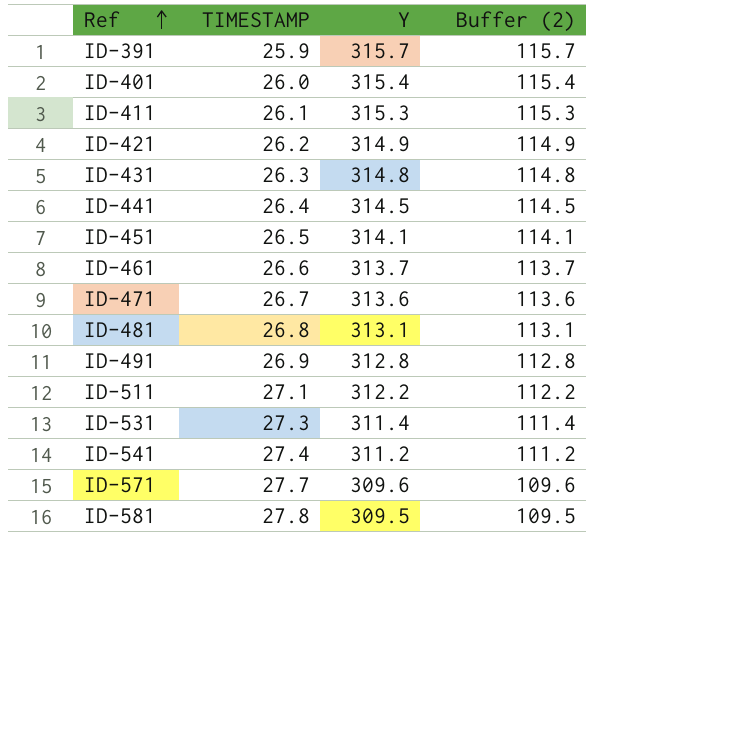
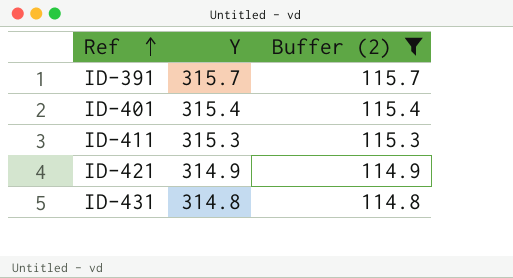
filter: none -> Buffer (2) >= 114.8
column TIMESTAMP | position: 2 -> none

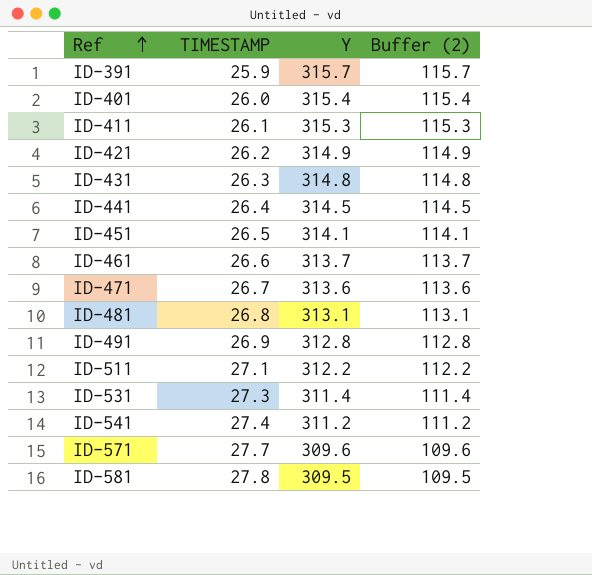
filter: Buffer (2) >= 114.8 -> none
column TIMESTAMP | position: none -> 2

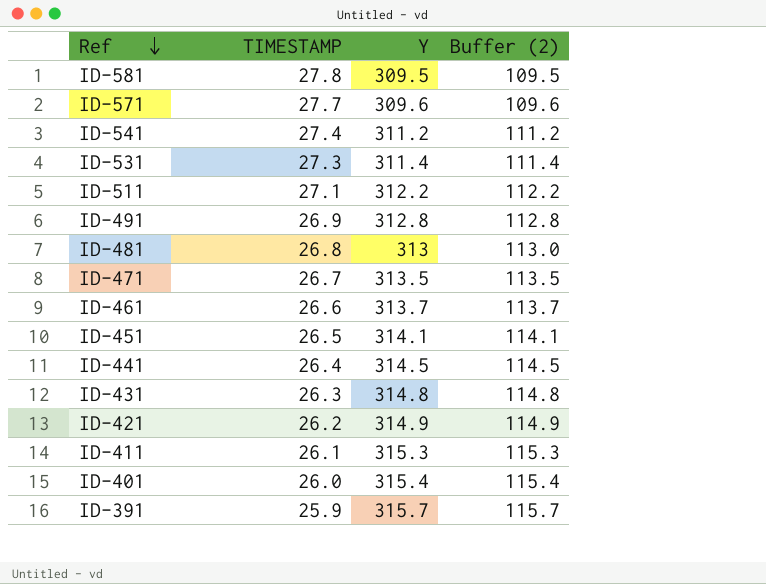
row order: Ref ascending -> Ref descending
ID-481 | Y: 313.1 -> 313
ID-481 | Buffer (2): 113.1 -> 113.0
ID-471 | Y: 313.6 -> 313.5
ID-471 | Buffer (2): 113.6 -> 113.5

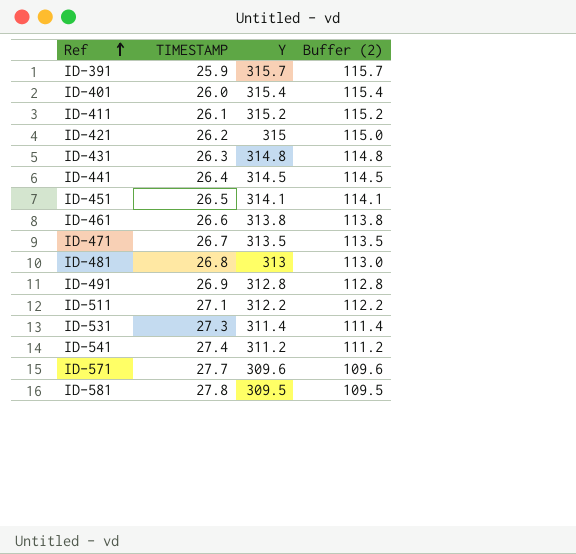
row order: Ref descending -> Ref ascending
ID-411 | Y: 315.3 -> 315.2
ID-411 | Buffer (2): 115.3 -> 115.2
ID-421 | Y: 314.9 -> 315
ID-421 | Buffer (2): 114.9 -> 115.0
ID-461 | Y: 313.7 -> 313.8
ID-461 | Buffer (2): 113.7 -> 113.8

